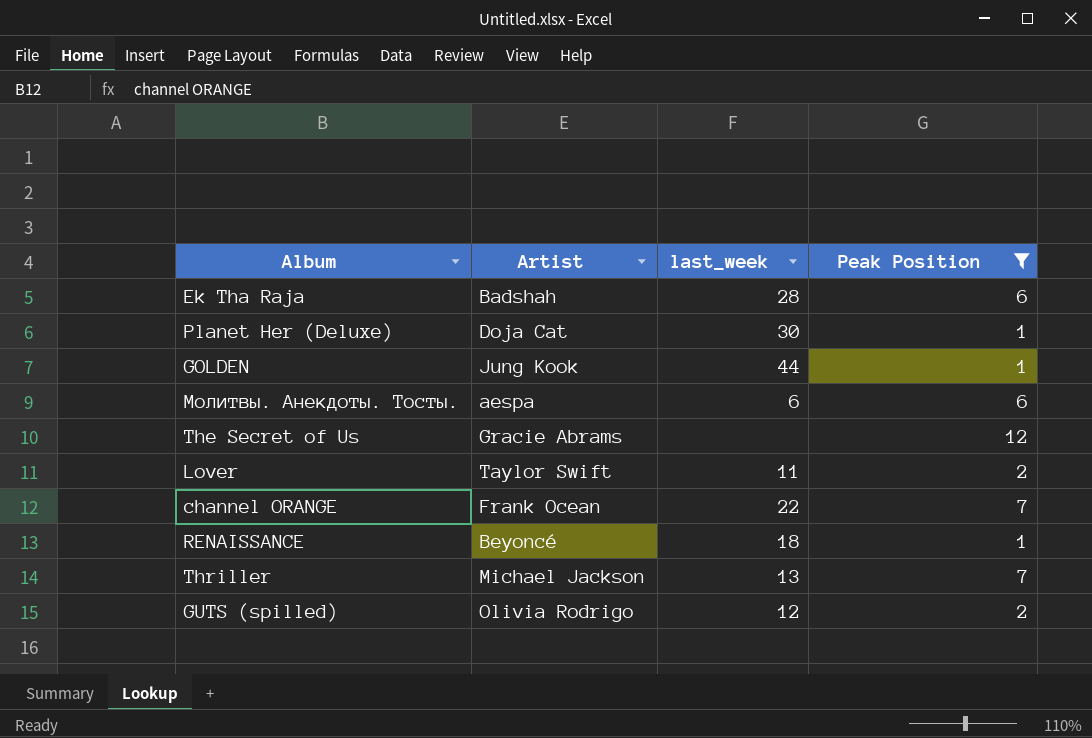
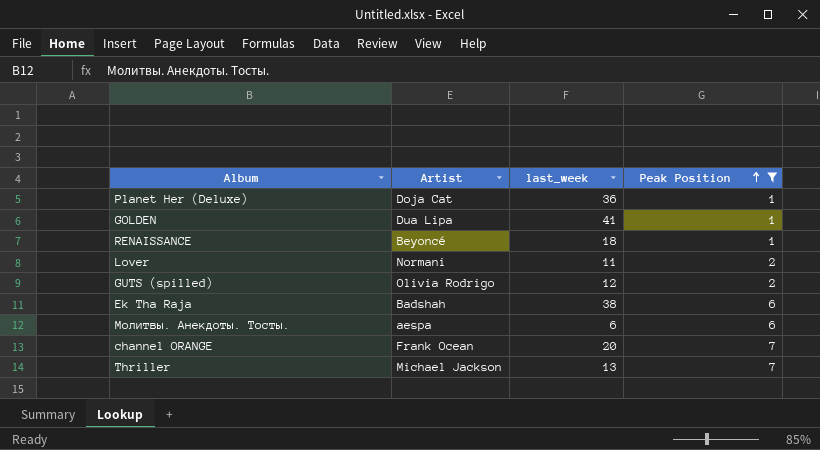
row order: none -> Peak Position ascending
row The Secret of Us: Gracie Abrams | none | 12 -> none
Planet Her (Deluxe) | last_week: 30 -> 36
GOLDEN | Artist: Jung Kook -> Dua Lipa
GOLDEN | last_week: 44 -> 41
Lover | Artist: Taylor Swift -> Normani
Ek Tha Raja | last_week: 28 -> 38
channel ORANGE | last_week: 22 -> 20

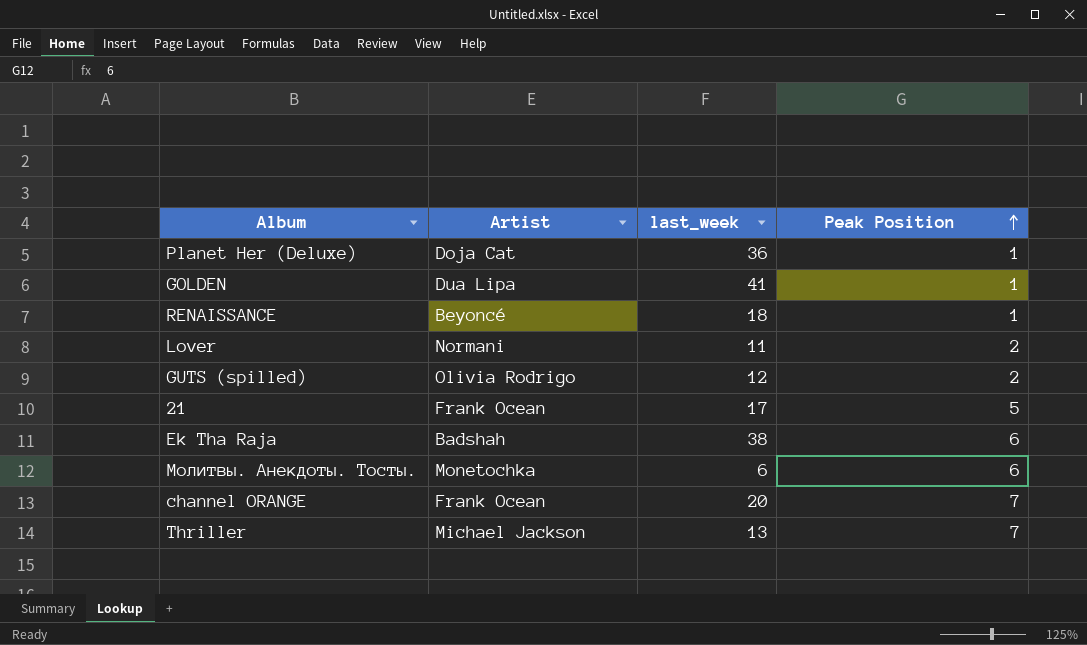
filter: Peak Position != 5 -> none
Молитвы. Анекдоты. Тосты. | Artist: aespa -> Monetochka

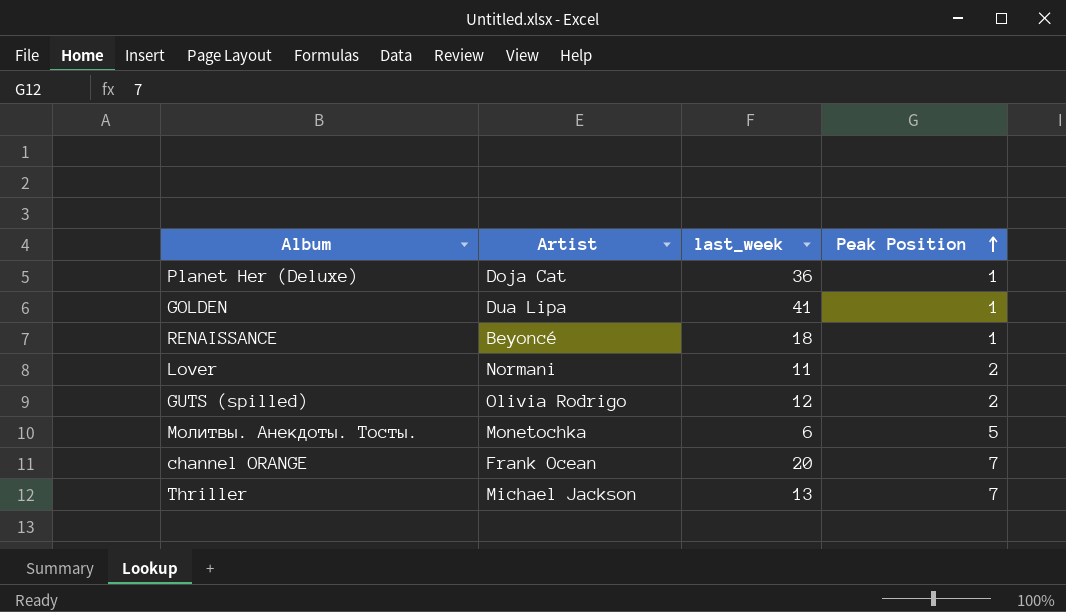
row 21: Frank Ocean | 17 | 5 -> none
row Ek Tha Raja: Badshah | 38 | 6 -> none
Молитвы. Анекдоты. Тосты. | Peak Position: 6 -> 5

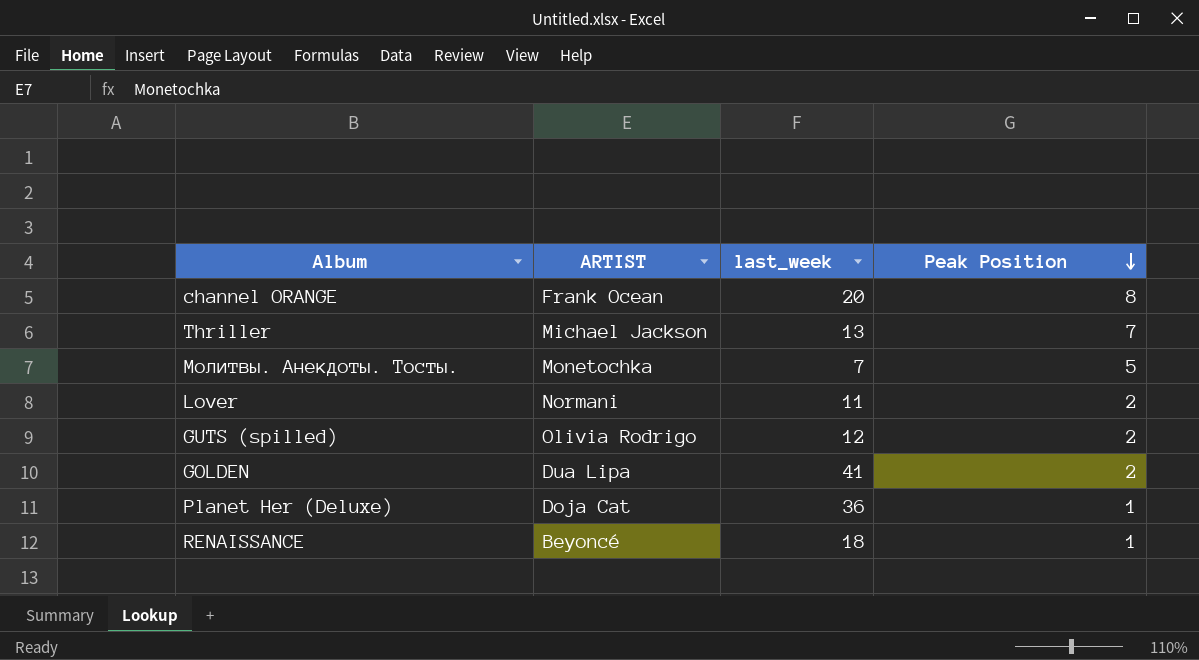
row order: Peak Position ascending -> Peak Position descending
column name: Artist -> ARTIST
channel ORANGE | Peak Position: 7 -> 8
Молитвы. Анекдоты. Тосты. | last_week: 6 -> 7
GOLDEN | Peak Position: 1 -> 2

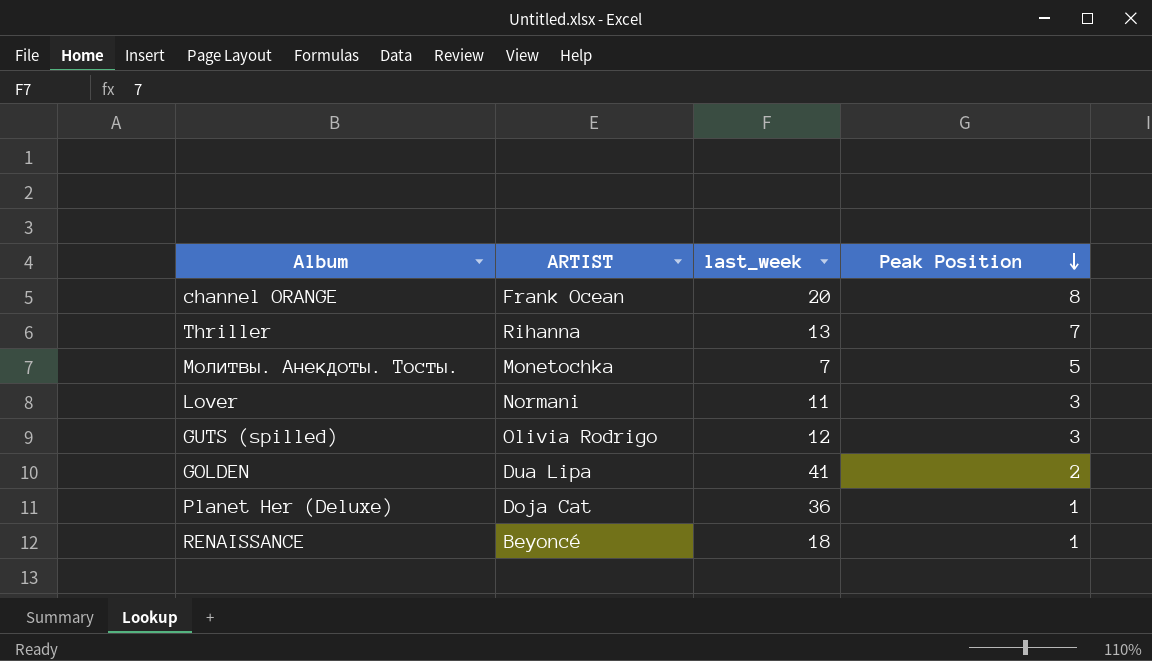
Thriller | ARTIST: Michael Jackson -> Rihanna
Lover | Peak Position: 2 -> 3
GUTS (spilled) | Peak Position: 2 -> 3

